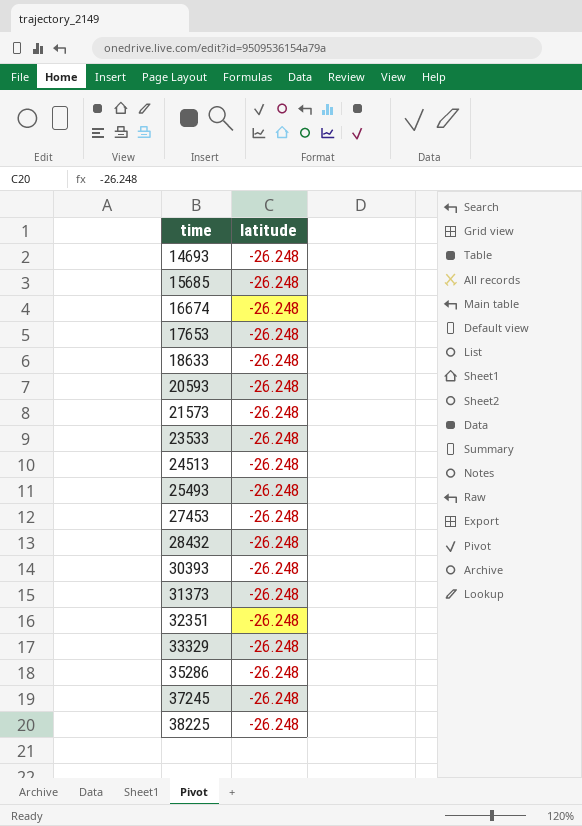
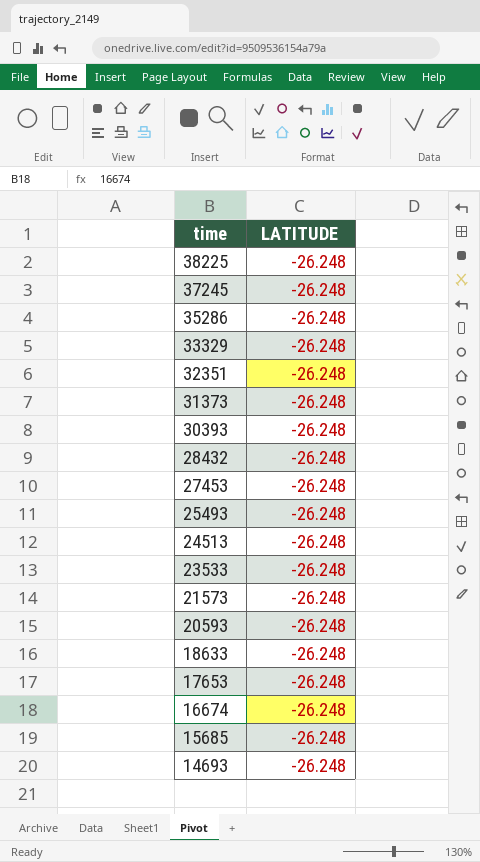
row order: time ascending -> time descending
column name: latitude -> LATITUDE

